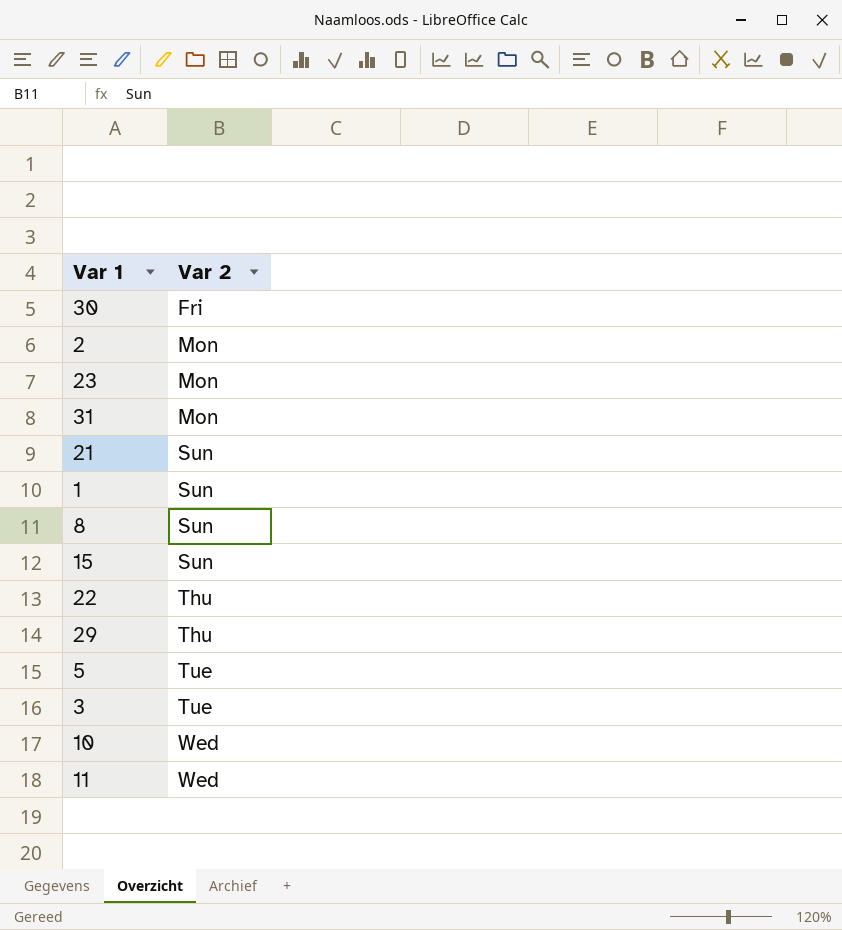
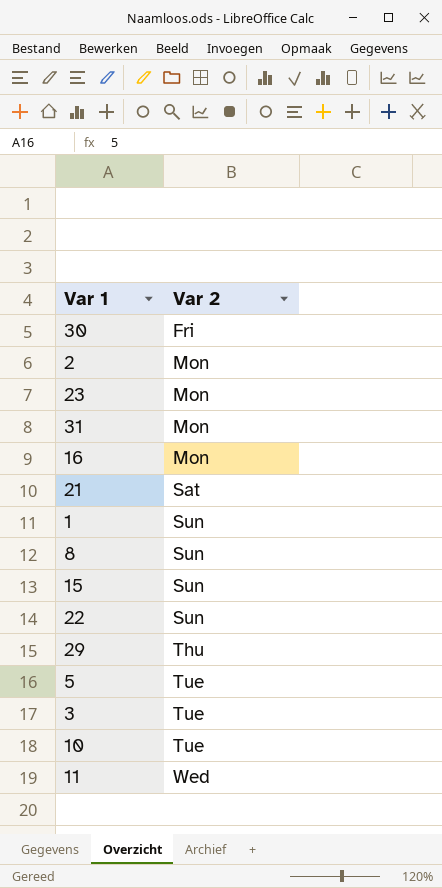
row 16: none -> Mon
21 | Var 2: Sun -> Sat
22 | Var 2: Thu -> Sun
10 | Var 2: Wed -> Tue

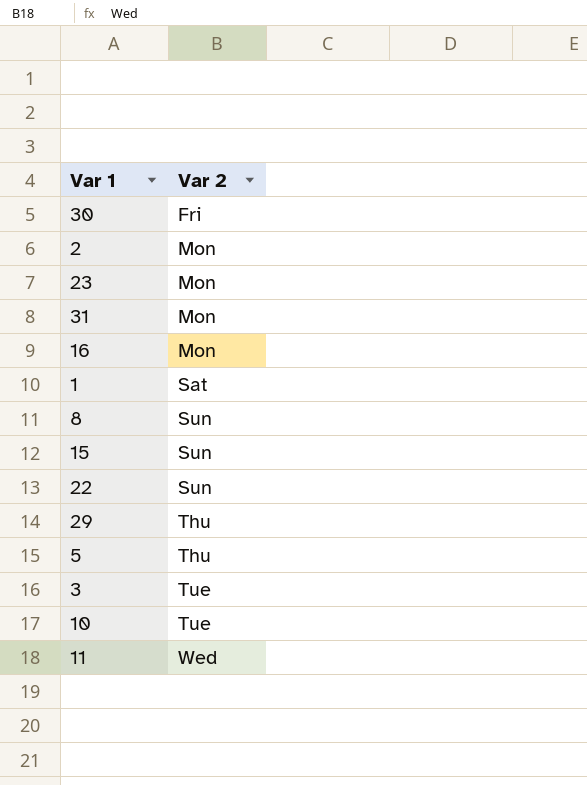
row 21: Sat -> none
1 | Var 2: Sun -> Sat
5 | Var 2: Tue -> Thu

